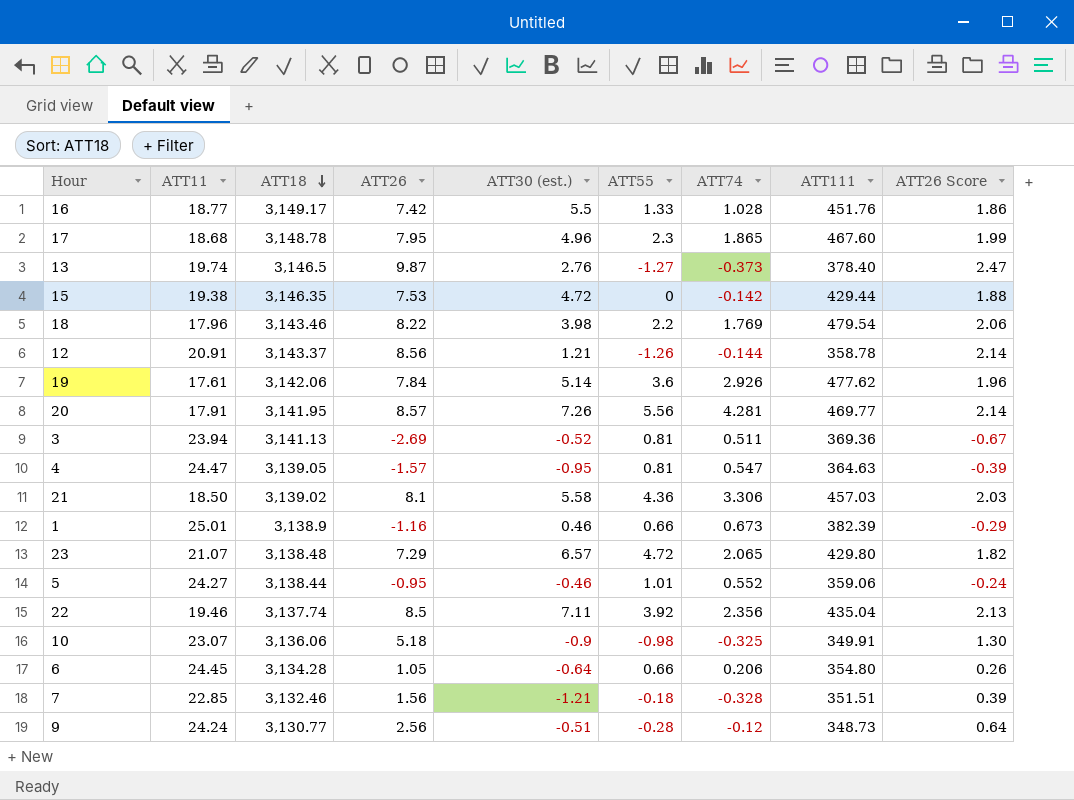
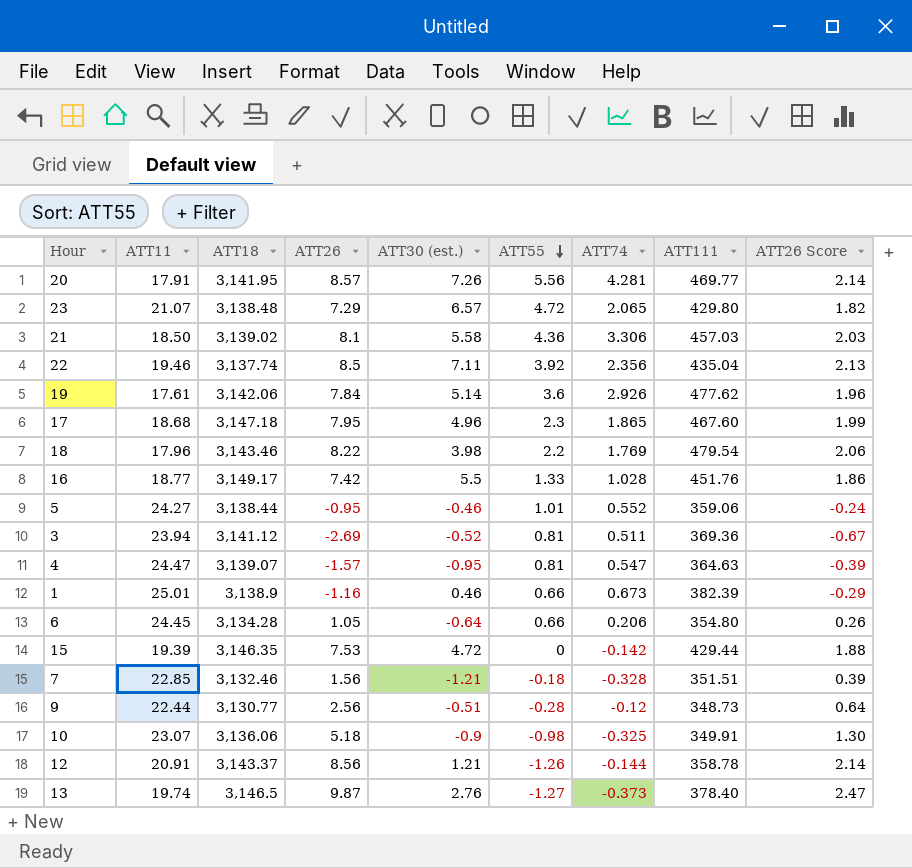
row order: ATT18 descending -> ATT55 descending
17 | ATT18: 3,148.78 -> 3,147.18
3 | ATT18: 3,141.13 -> 3,141.12
4 | ATT18: 3,139.05 -> 3,139.07
15 | ATT11: 19.38 -> 19.39
9 | ATT11: 24.24 -> 22.44

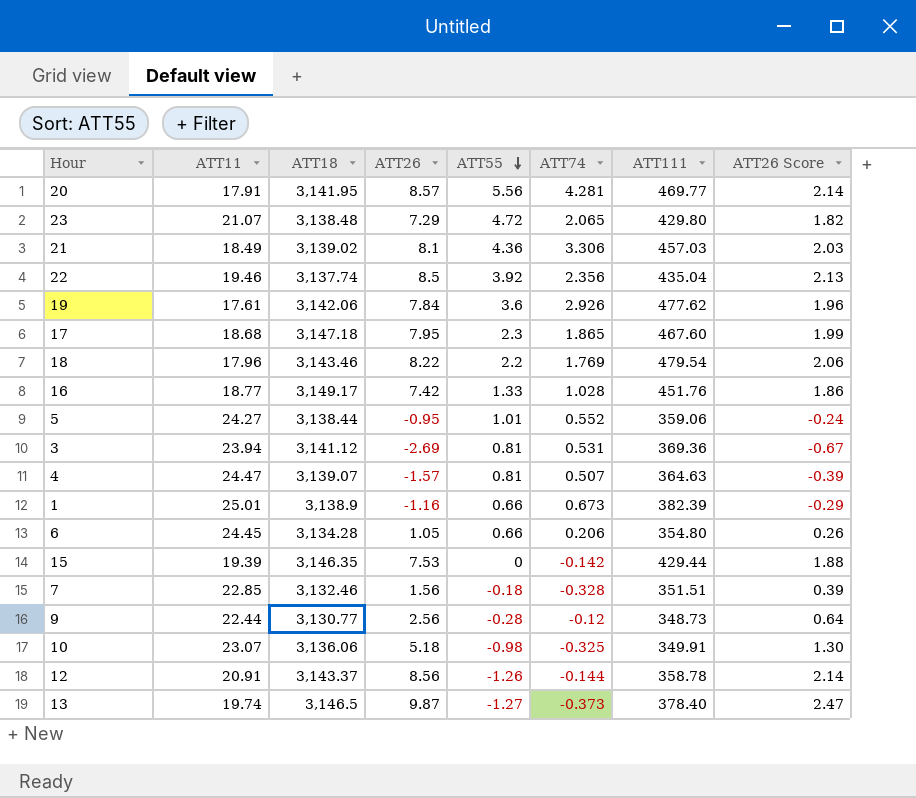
column ATT30 (est.) | position: 5 -> none
21 | ATT11: 18.50 -> 18.49
3 | ATT74: 0.511 -> 0.531
4 | ATT74: 0.547 -> 0.507

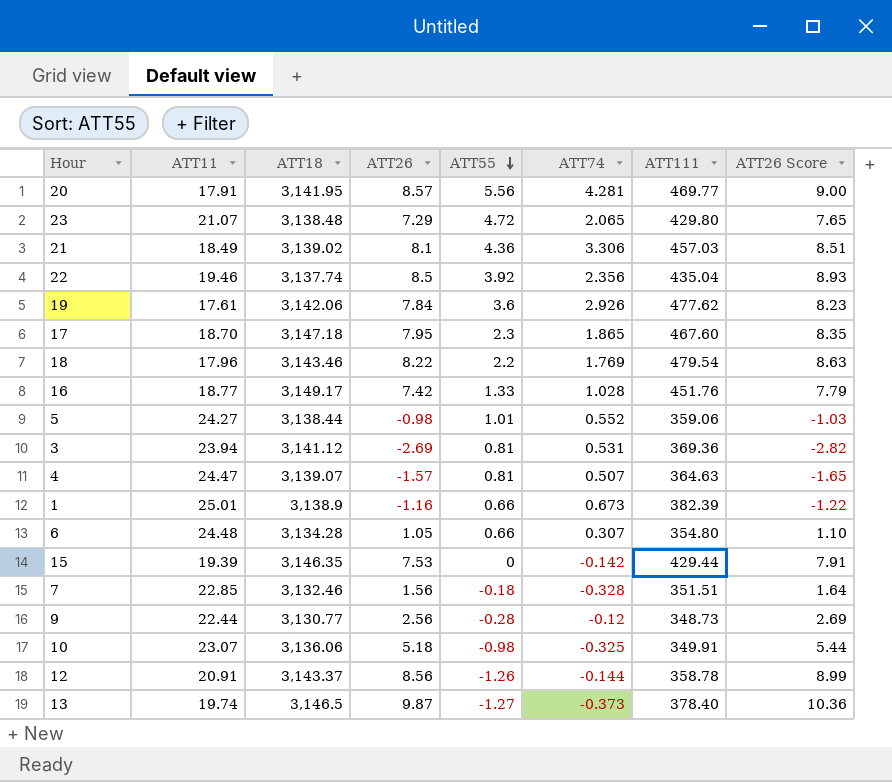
column ATT26 Score | formula: [ATT26] * 0.25 -> [ATT26] * 1.05
17 | ATT11: 18.68 -> 18.70
5 | ATT26: -0.95 -> -0.98
6 | ATT11: 24.45 -> 24.48
6 | ATT74: 0.206 -> 0.307

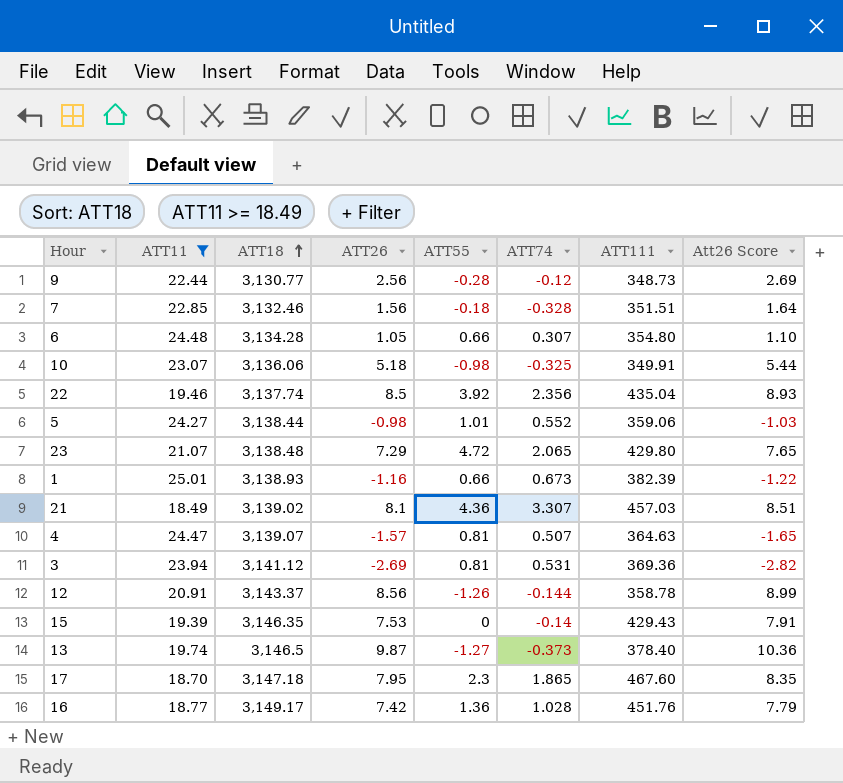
filter: none -> ATT11 >= 18.49
row order: ATT55 descending -> ATT18 ascending
column name: ATT26 Score -> Att26 Score
1 | ATT18: 3,138.9 -> 3,138.93
21 | ATT74: 3.306 -> 3.307
15 | ATT74: -0.142 -> -0.14
15 | ATT111: 429.44 -> 429.43
16 | ATT55: 1.33 -> 1.36

